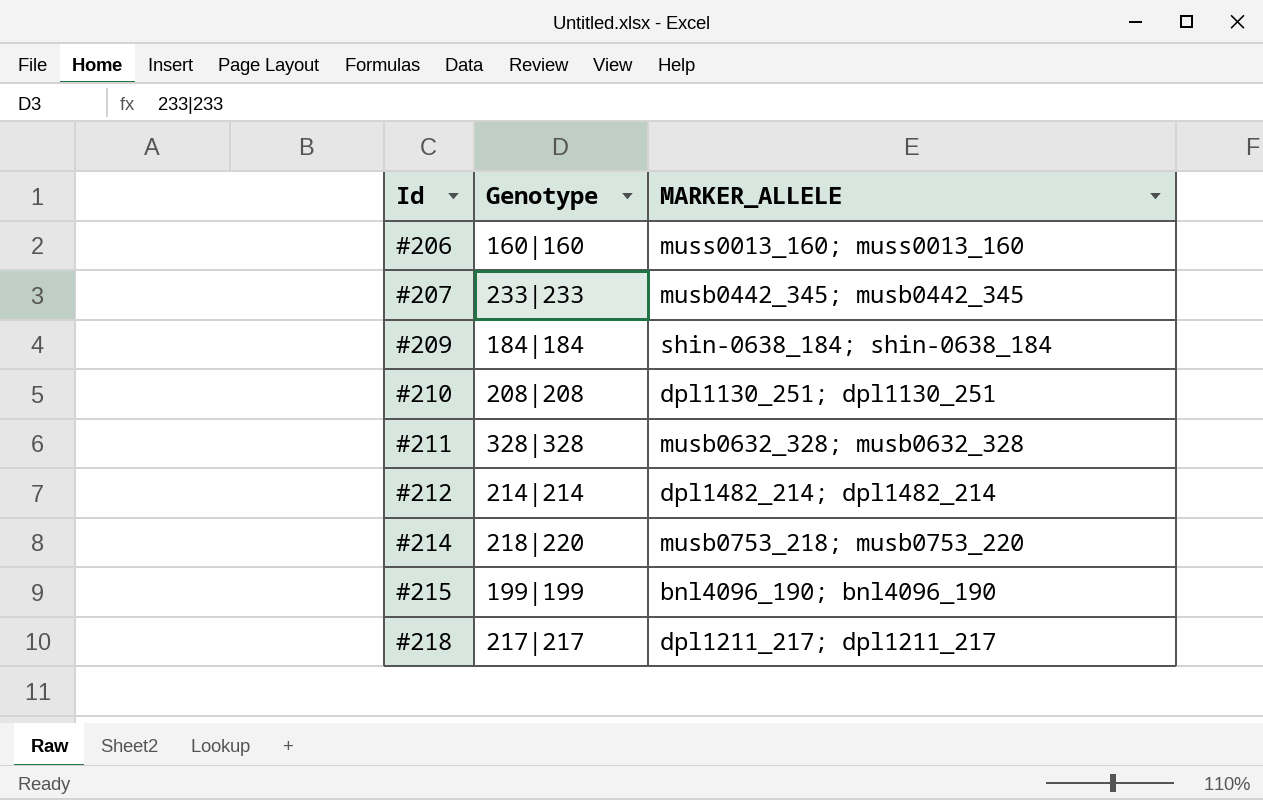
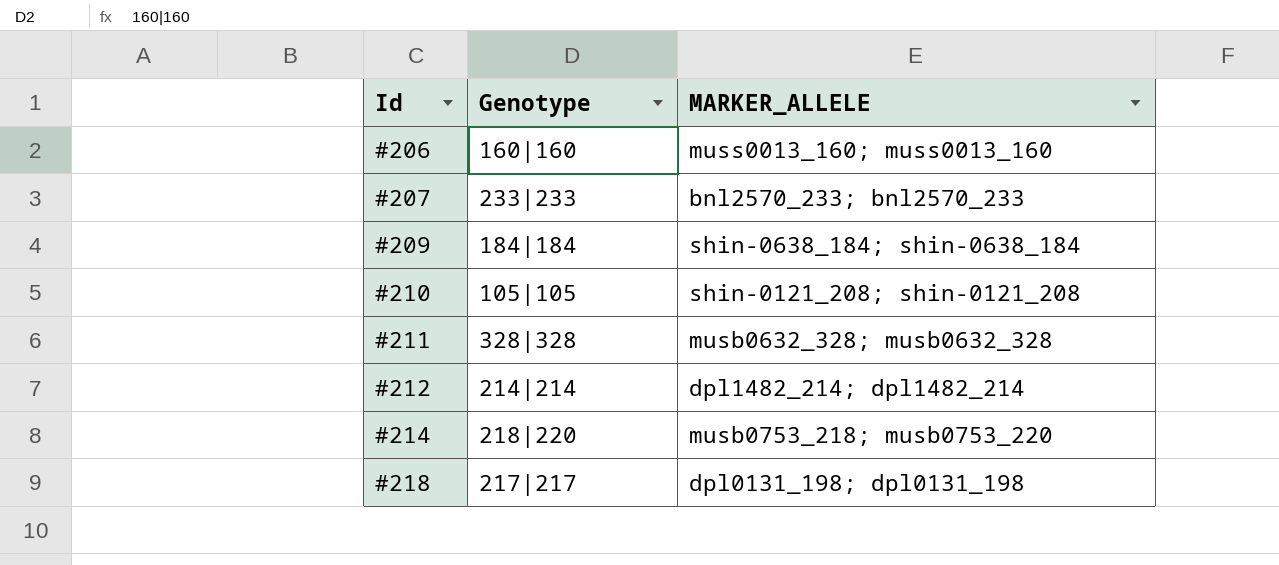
row #215: 199|199 | bnl4096_190; bnl4096_190 -> none
#207 | MARKER_ALLELE: musb0442_345; musb0442_345 -> bnl2570_233; bnl2570_233
#210 | Genotype: 208|208 -> 105|105
#210 | MARKER_ALLELE: dpl1130_251; dpl1130_251 -> shin-0121_208; shin-0121_208
#218 | MARKER_ALLELE: dpl1211_217; dpl1211_217 -> dpl0131_198; dpl0131_198

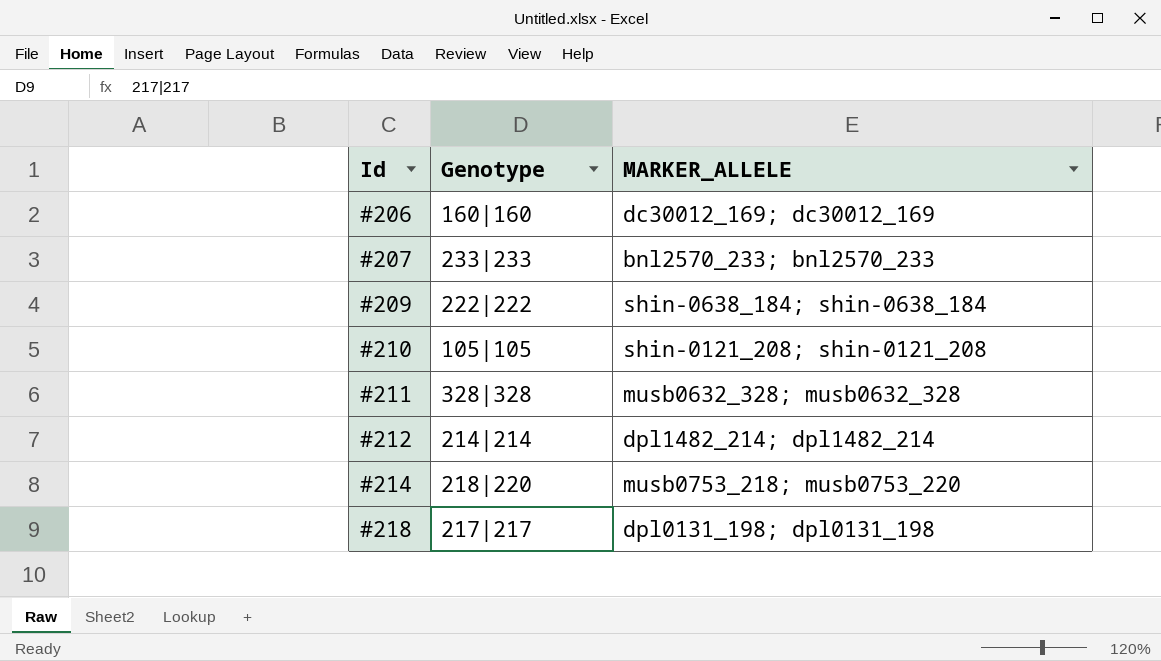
#206 | MARKER_ALLELE: muss0013_160; muss0013_160 -> dc30012_169; dc30012_169
#209 | Genotype: 184|184 -> 222|222

